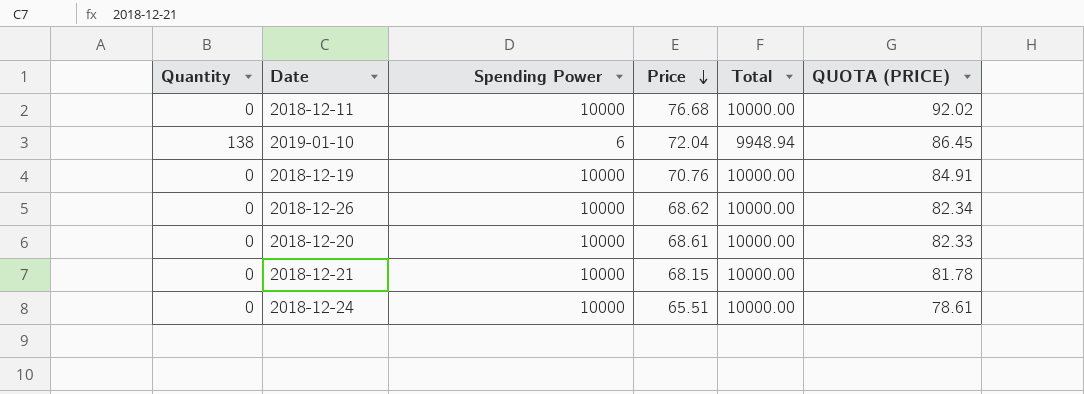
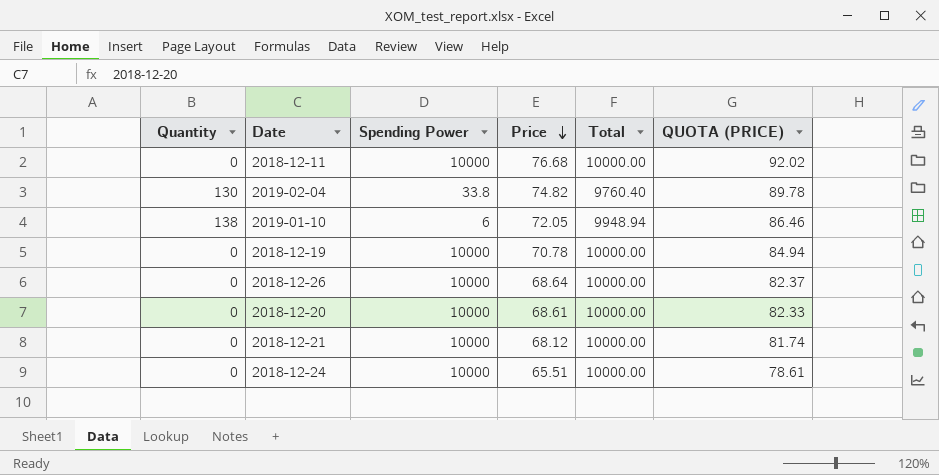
row 2019-02-04: none -> 130 | 33.8 | 74.82 | 9760.40 | 89.78
2019-01-10 | Price: 72.04 -> 72.05
2019-01-10 | QUOTA (PRICE): 86.45 -> 86.46
2018-12-19 | Price: 70.76 -> 70.78
2018-12-19 | QUOTA (PRICE): 84.91 -> 84.94
2018-12-26 | Price: 68.62 -> 68.64
2018-12-26 | QUOTA (PRICE): 82.34 -> 82.37
2018-12-21 | Price: 68.15 -> 68.12
2018-12-21 | QUOTA (PRICE): 81.78 -> 81.74

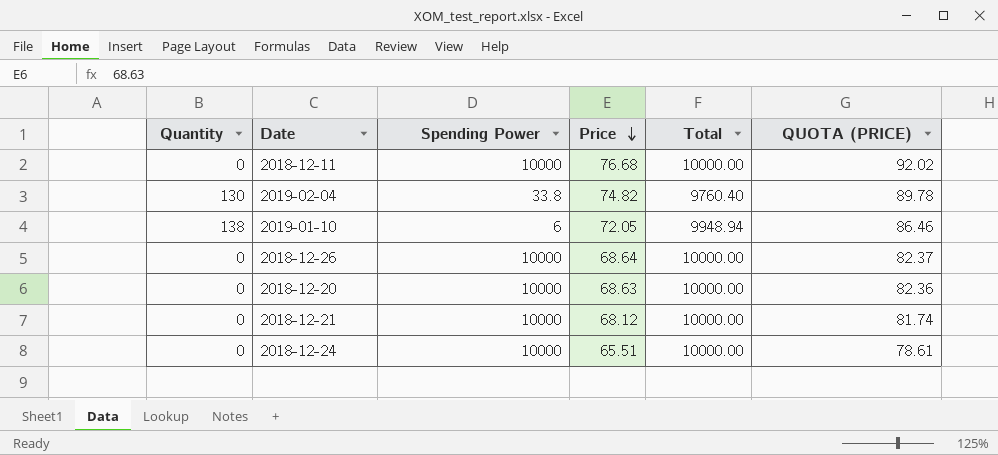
row 2018-12-19: 0 | 10000 | 70.78 | 10000.00 | 84.94 -> none
2018-12-20 | Price: 68.61 -> 68.63
2018-12-20 | QUOTA (PRICE): 82.33 -> 82.36

